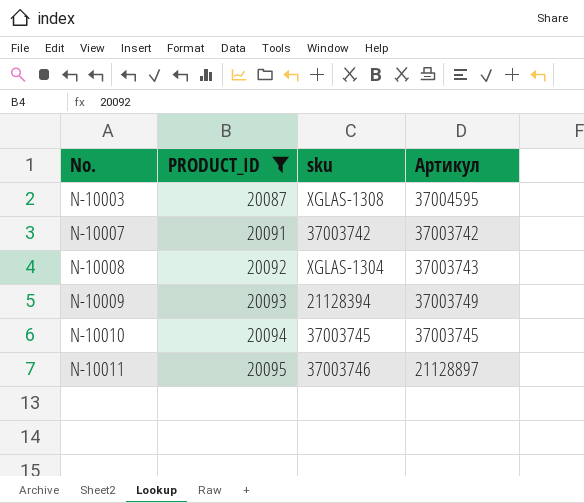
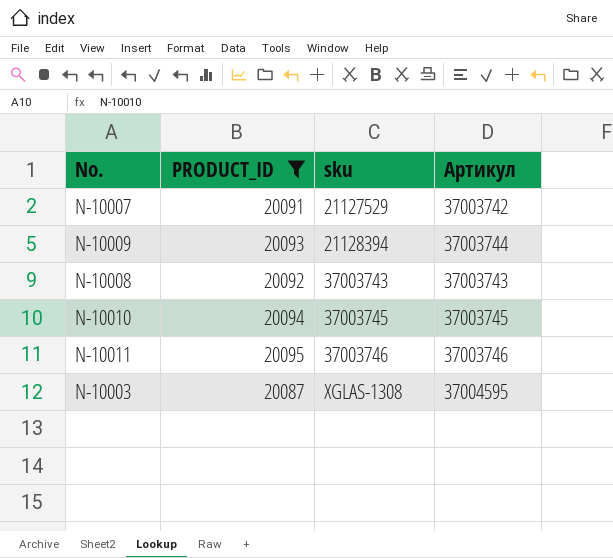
row order: No. ascending -> sku ascending
N-10007 | sku: 37003742 -> 21127529
N-10009 | Артикул: 37003749 -> 37003744
N-10008 | sku: XGLAS-1304 -> 37003743
N-10011 | Артикул: 21128897 -> 37003746

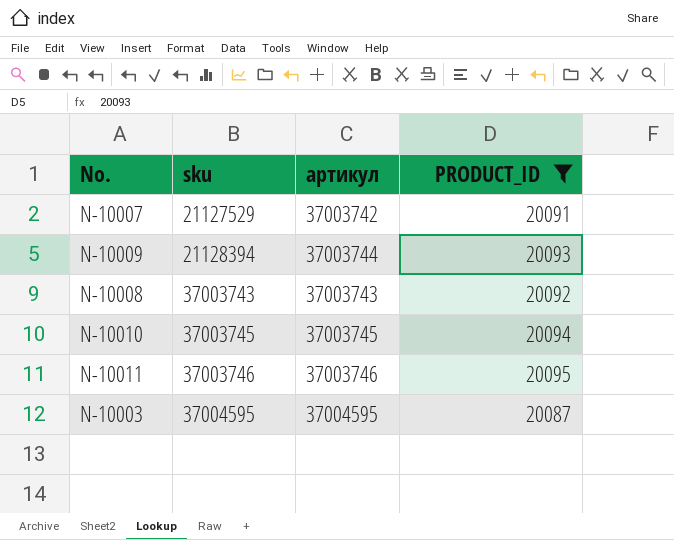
column name: Артикул -> артикул
column PRODUCT_ID | position: 2 -> 4
N-10003 | sku: XGLAS-1308 -> 37004595

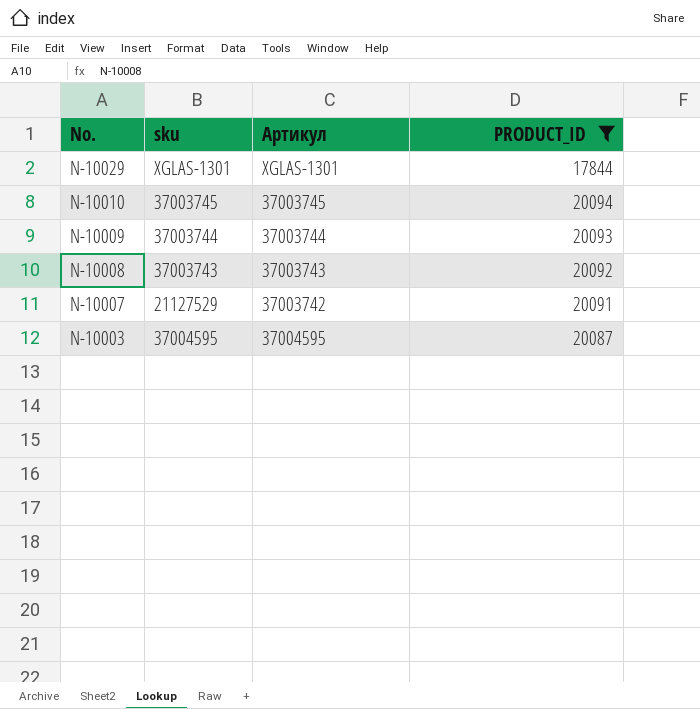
row order: sku ascending -> No. descending
column name: артикул -> Артикул
row N-10011: 37003746 | 37003746 | 20095 -> none
row N-10029: none -> XGLAS-1301 | XGLAS-1301 | 17844
N-10009 | sku: 21128394 -> 37003744

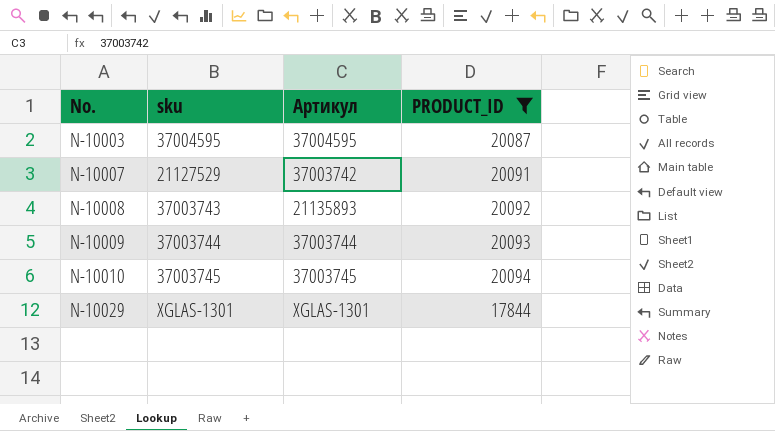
row order: No. descending -> No. ascending
N-10008 | Артикул: 37003743 -> 21135893

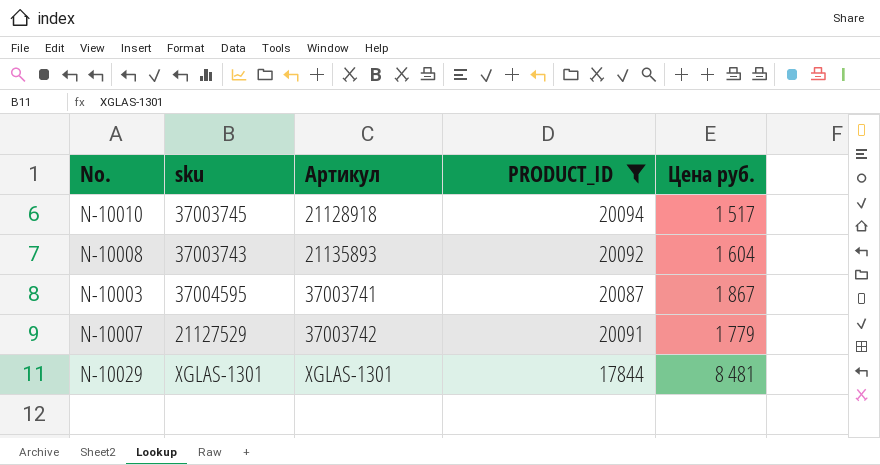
row order: No. ascending -> Артикул ascending
column Цена руб. | position: none -> 5
row N-10009: 37003744 | 37003744 | 20093 -> none
N-10010 | Артикул: 37003745 -> 21128918
N-10003 | Артикул: 37004595 -> 37003741

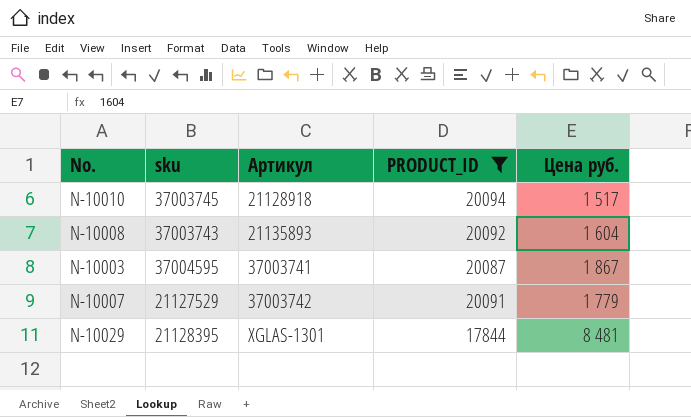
N-10029 | sku: XGLAS-1301 -> 21128395

